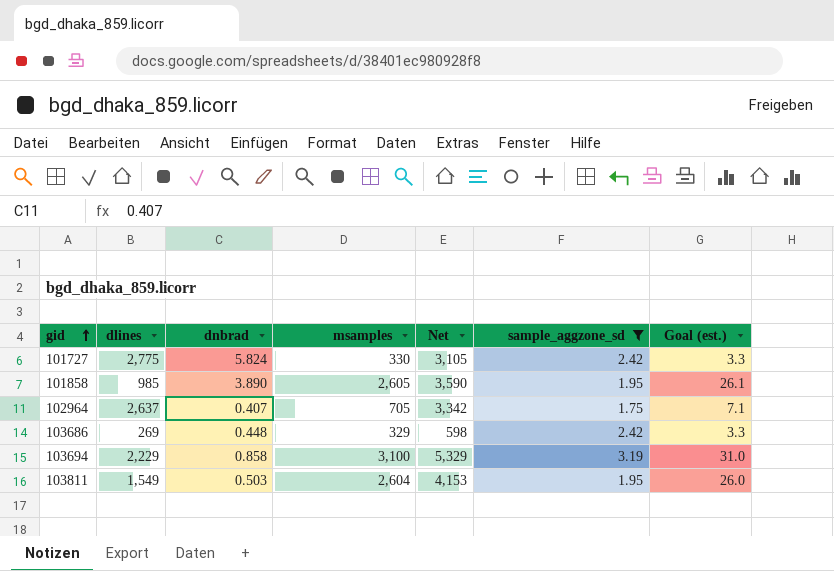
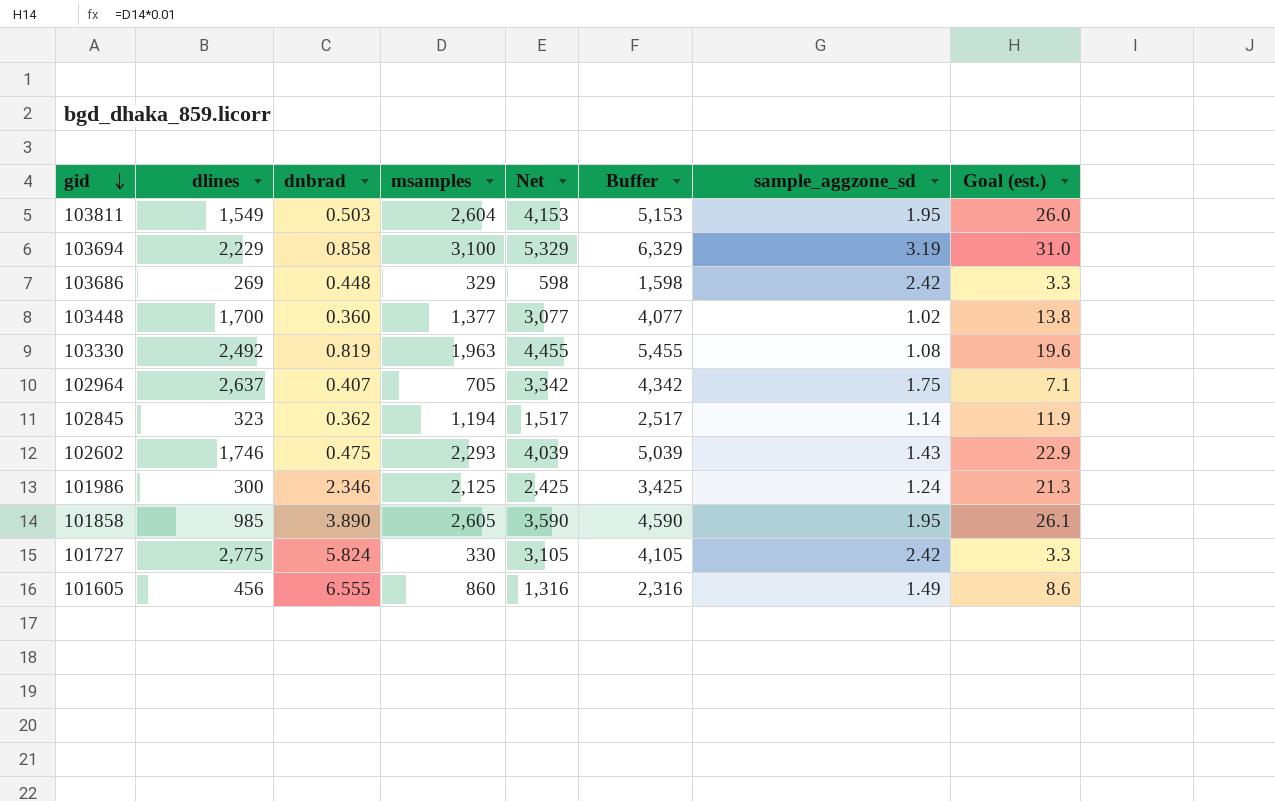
filter: sample_aggzone_sd >= 1.75 -> none
row order: gid ascending -> gid descending
column Buffer | formula: none -> [Net] + 1000

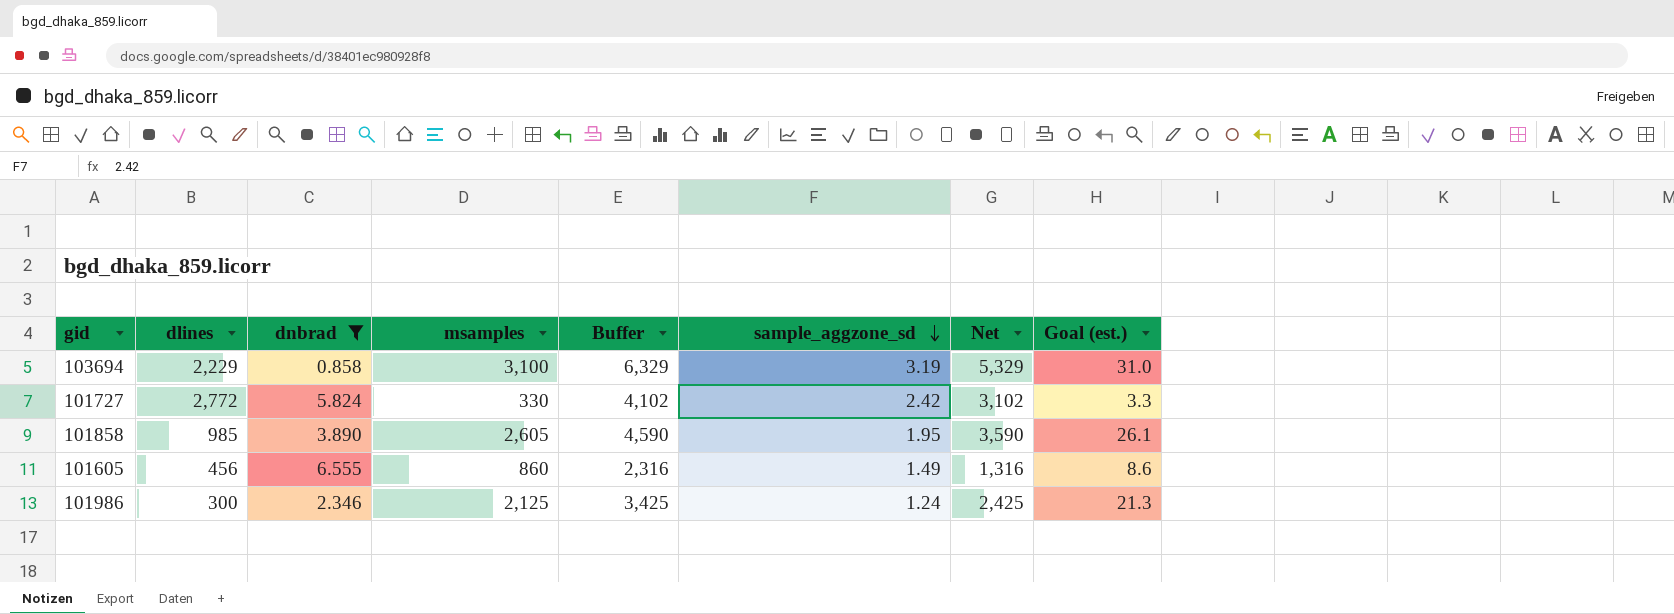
filter: none -> dnbrad >= 0.858
row order: gid descending -> sample_aggzone_sd descending
column Net | position: 5 -> 7
101727 | dlines: 2,775 -> 2,772
101727 | Buffer: 4,105 -> 4,102
101727 | Net: 3,105 -> 3,102

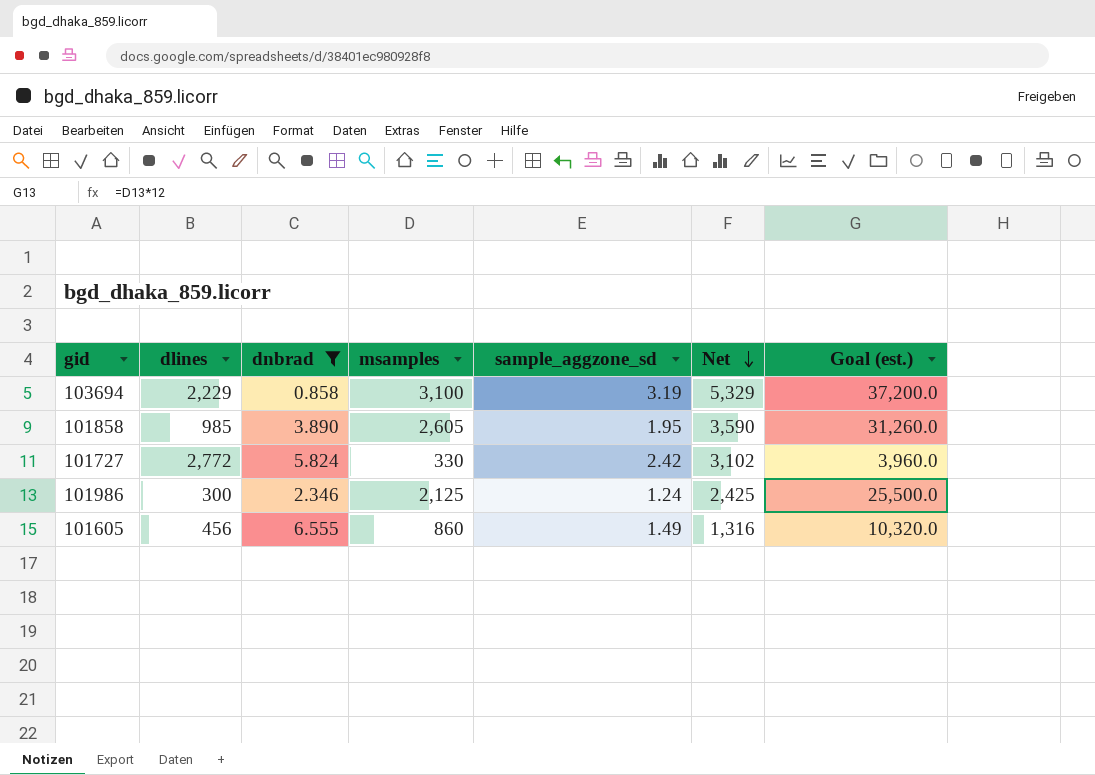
row order: sample_aggzone_sd descending -> Net descending
column Buffer | formula: [Net] + 1000 -> none
column Goal (est.) | formula: [msamples] * 0.01 -> [msamples] * 12

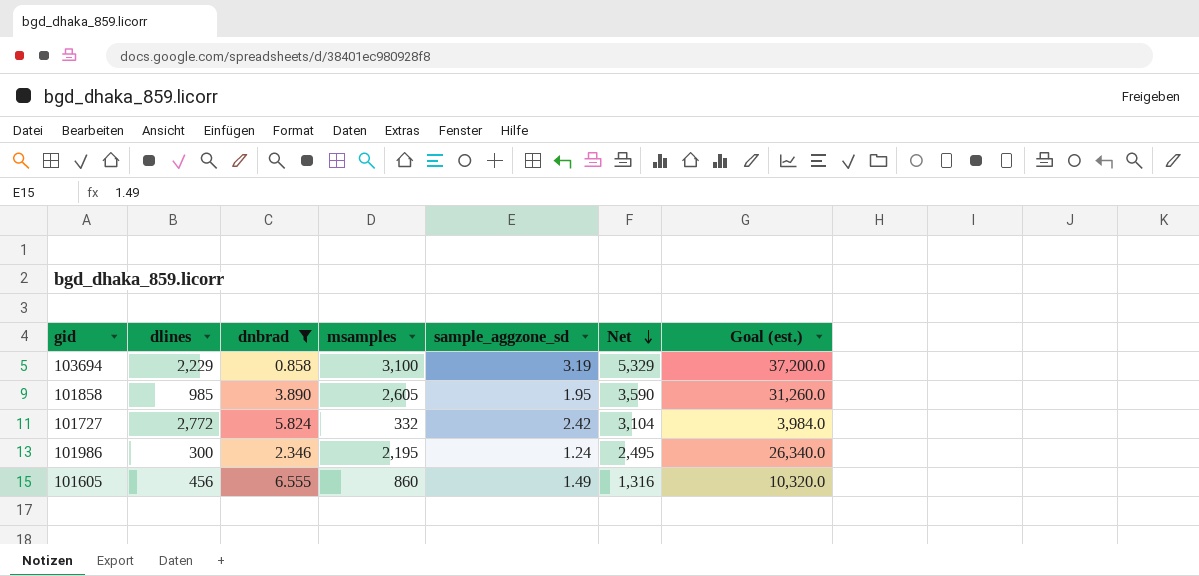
101727 | msamples: 330 -> 332
101727 | Net: 3,102 -> 3,104
101727 | Goal (est.): 3,960.0 -> 3,984.0
101986 | msamples: 2,125 -> 2,195
101986 | Net: 2,425 -> 2,495
101986 | Goal (est.): 25,500.0 -> 26,340.0

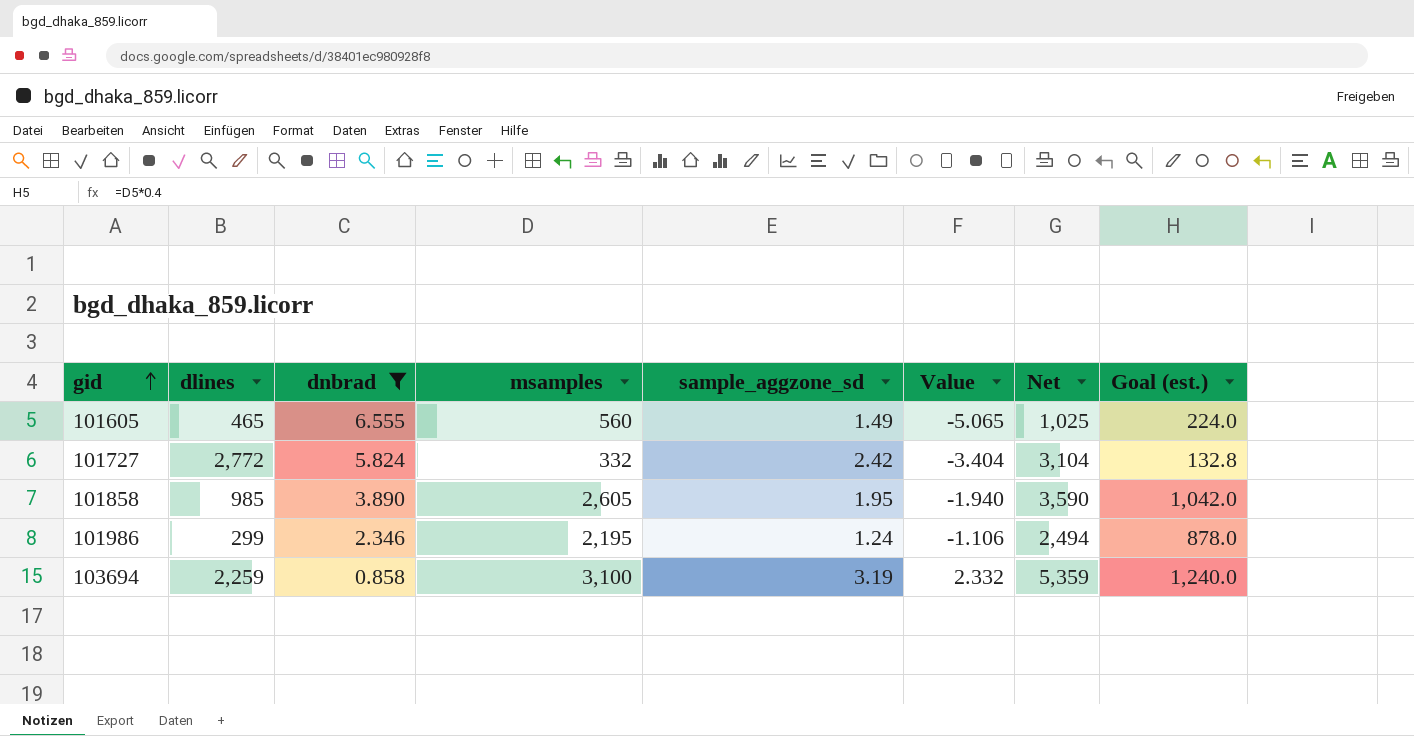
row order: Net descending -> gid ascending
column Value | formula: none -> [sample_aggzone_sd] - [dnbrad]
column Goal (est.) | formula: [msamples] * 12 -> [msamples] * 0.4
101605 | dlines: 456 -> 465
101605 | msamples: 860 -> 560
101605 | Net: 1,316 -> 1,025
101986 | dlines: 300 -> 299
101986 | Net: 2,495 -> 2,494
103694 | dlines: 2,229 -> 2,259
103694 | Net: 5,329 -> 5,359

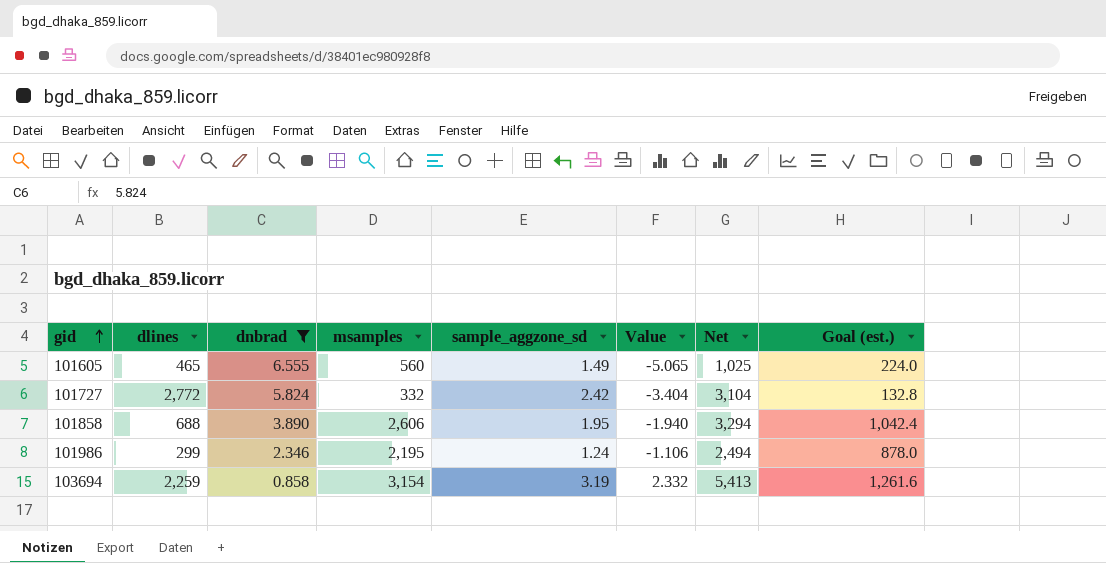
101858 | dlines: 985 -> 688
101858 | msamples: 2,605 -> 2,606
101858 | Net: 3,590 -> 3,294
101858 | Goal (est.): 1,042.0 -> 1,042.4
103694 | msamples: 3,100 -> 3,154
103694 | Net: 5,359 -> 5,413
103694 | Goal (est.): 1,240.0 -> 1,261.6

